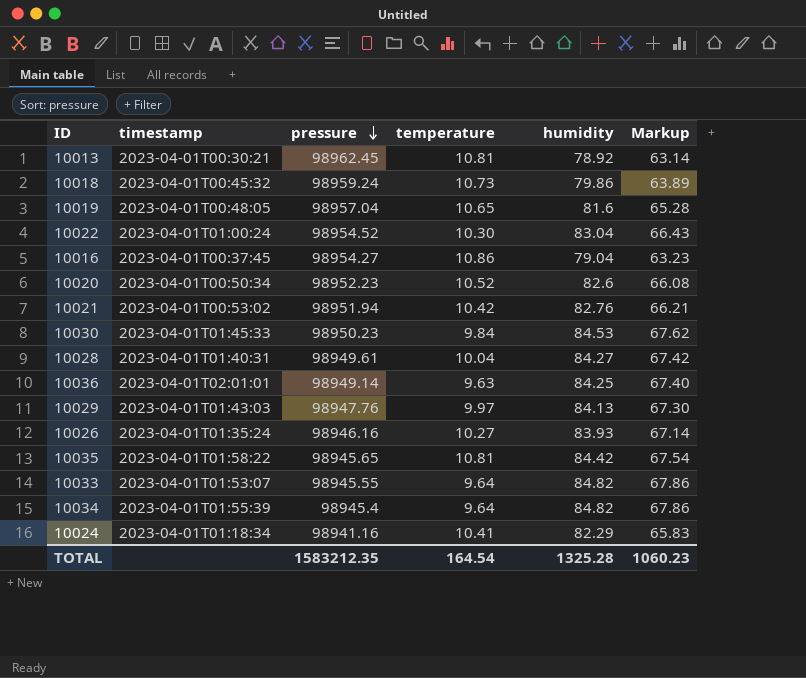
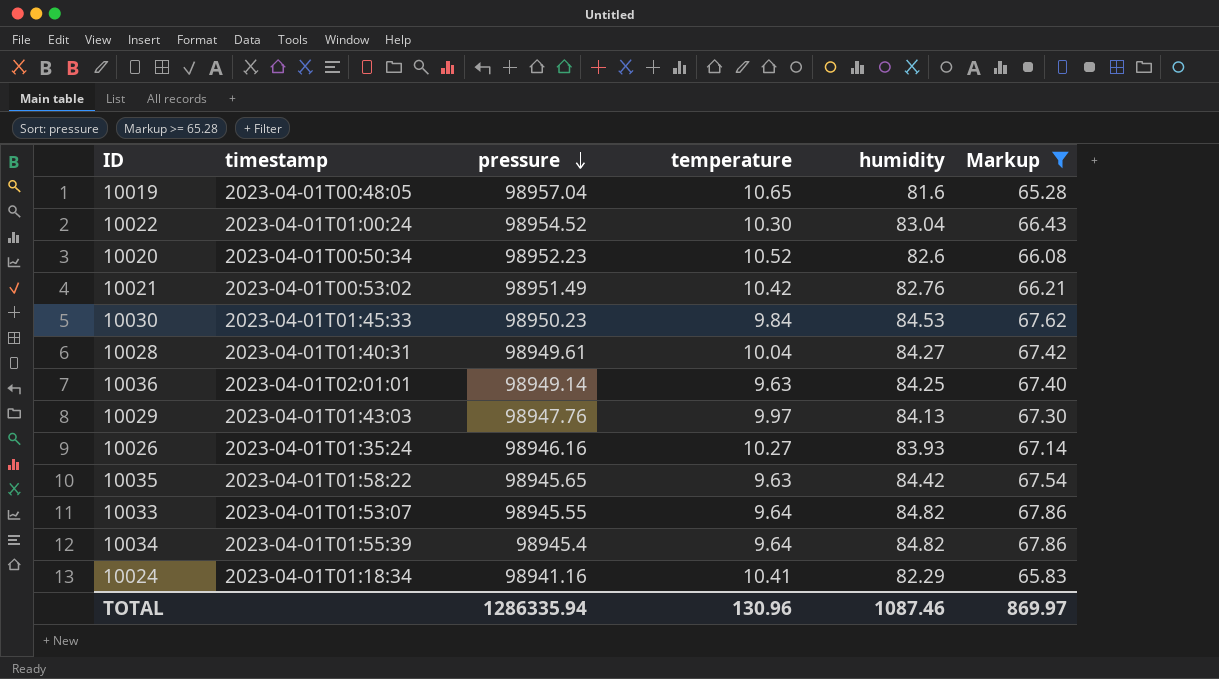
filter: none -> Markup >= 65.28
10021 | pressure: 98951.94 -> 98951.49
10035 | temperature: 10.81 -> 9.63
TOTAL | pressure: 1583212.35 -> 1286335.94
TOTAL | temperature: 164.54 -> 130.96
TOTAL | humidity: 1325.28 -> 1087.46
TOTAL | Markup: 1060.23 -> 869.97

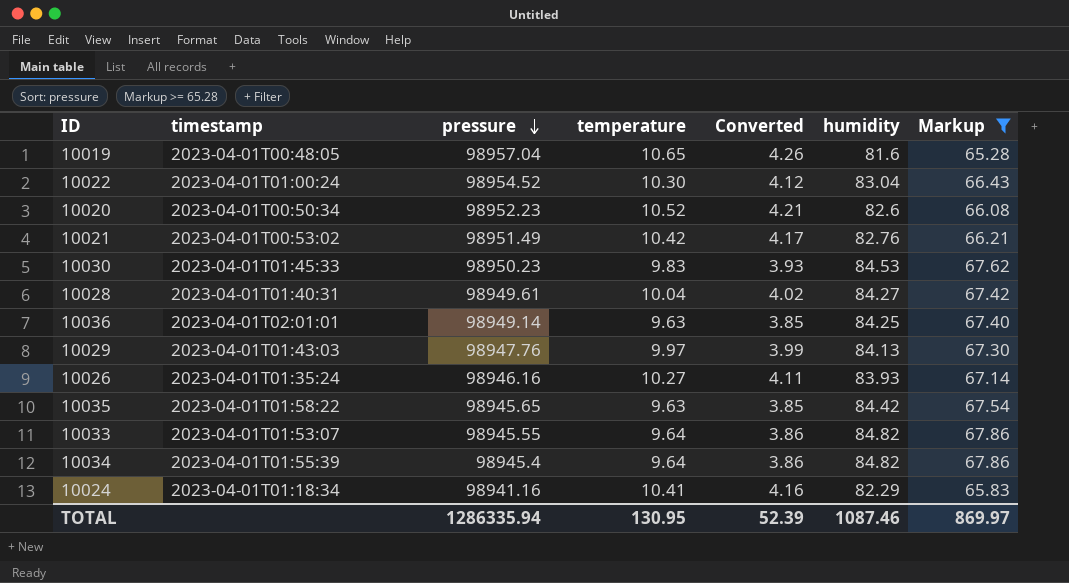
column Converted | formula: none -> [temperature] * 0.4
10030 | temperature: 9.84 -> 9.83
TOTAL | temperature: 130.96 -> 130.95

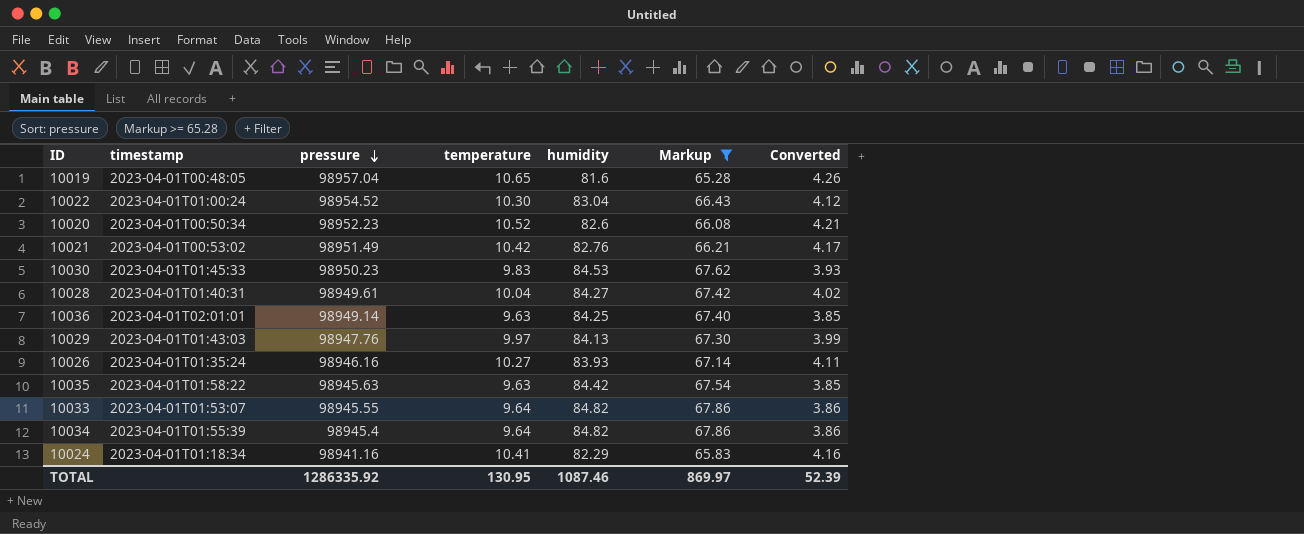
column Converted | position: 5 -> 7
10035 | pressure: 98945.65 -> 98945.63
TOTAL | pressure: 1286335.94 -> 1286335.92

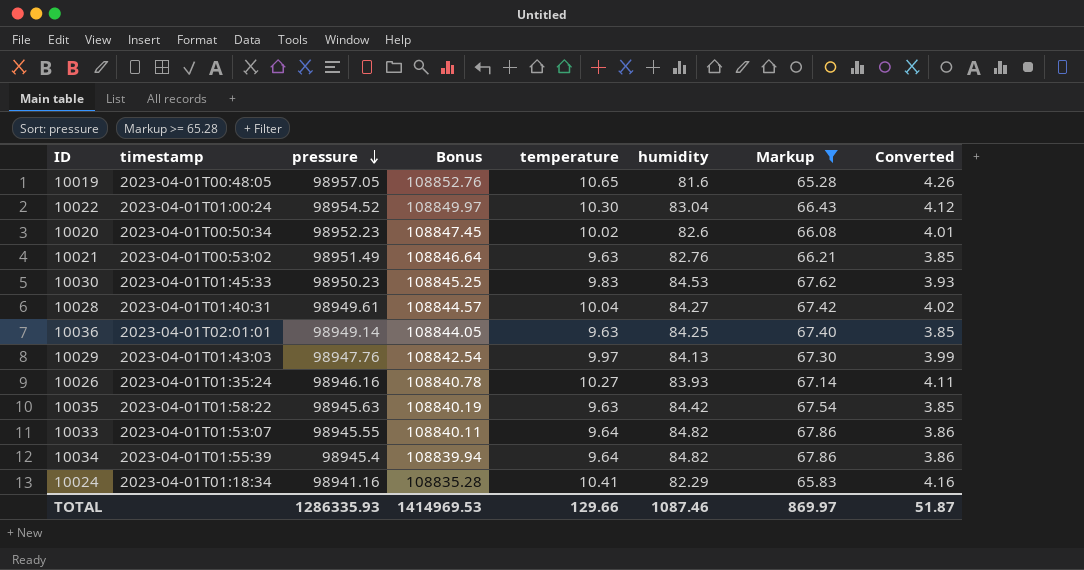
column Bonus | formula: none -> [pressure] * 1.1
10019 | pressure: 98957.04 -> 98957.05
10020 | temperature: 10.52 -> 10.02
10020 | Converted: 4.21 -> 4.01
10021 | temperature: 10.42 -> 9.63
10021 | Converted: 4.17 -> 3.85
TOTAL | pressure: 1286335.92 -> 1286335.93
TOTAL | temperature: 130.95 -> 129.66
TOTAL | Converted: 52.39 -> 51.87

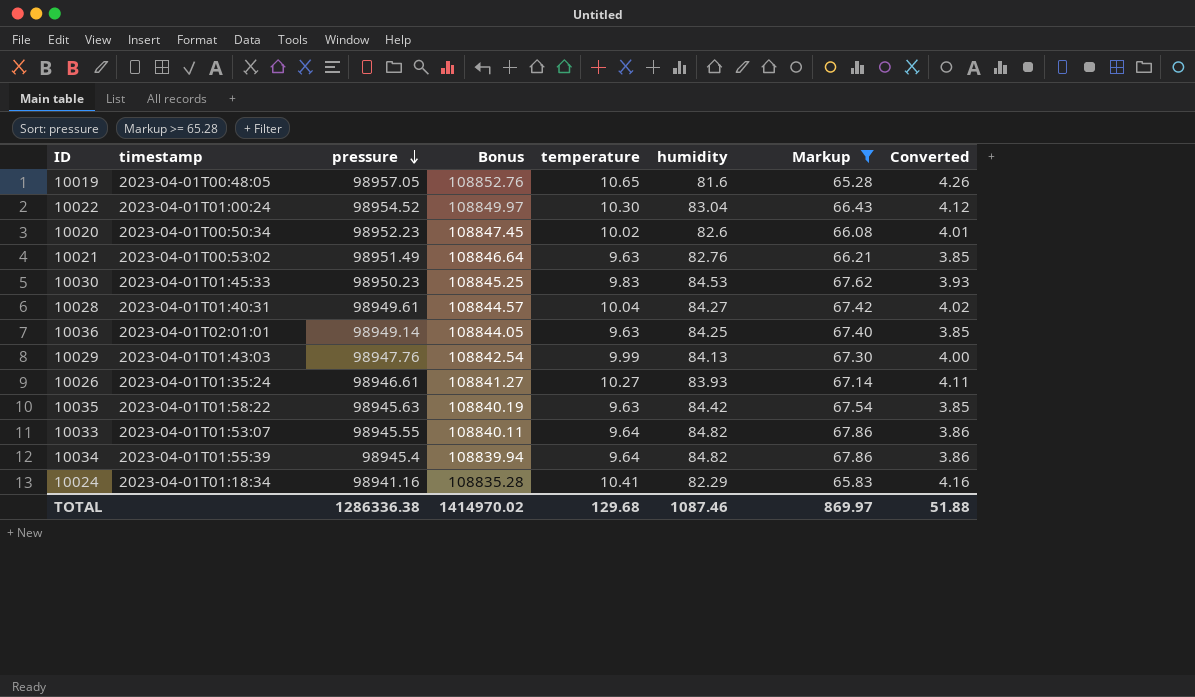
10029 | temperature: 9.97 -> 9.99
10029 | Converted: 3.99 -> 4.00
10026 | pressure: 98946.16 -> 98946.61
10026 | Bonus: 108840.78 -> 108841.27
TOTAL | pressure: 1286335.93 -> 1286336.38
TOTAL | Bonus: 1414969.53 -> 1414970.02
TOTAL | temperature: 129.66 -> 129.68
TOTAL | Converted: 51.87 -> 51.88

